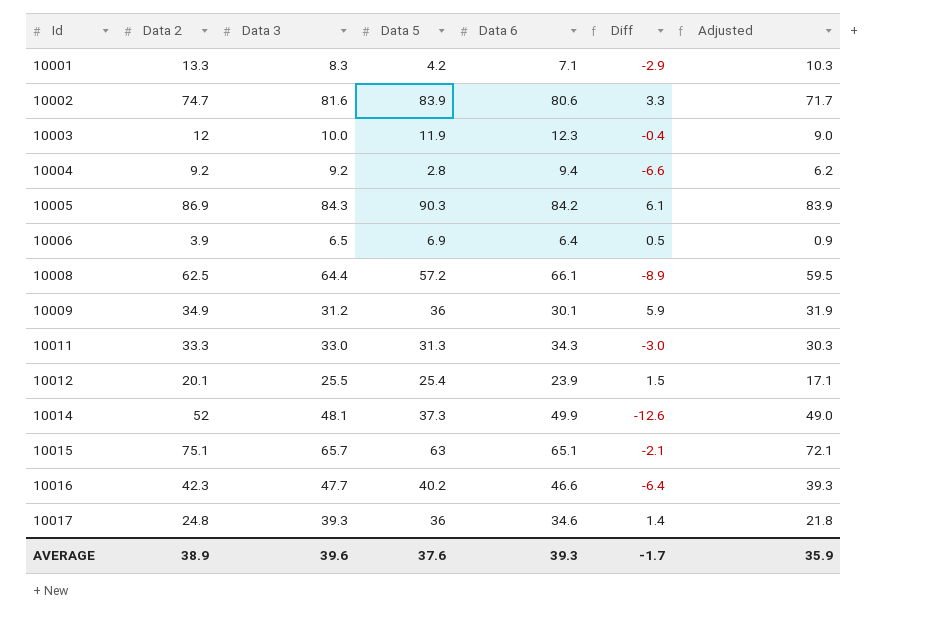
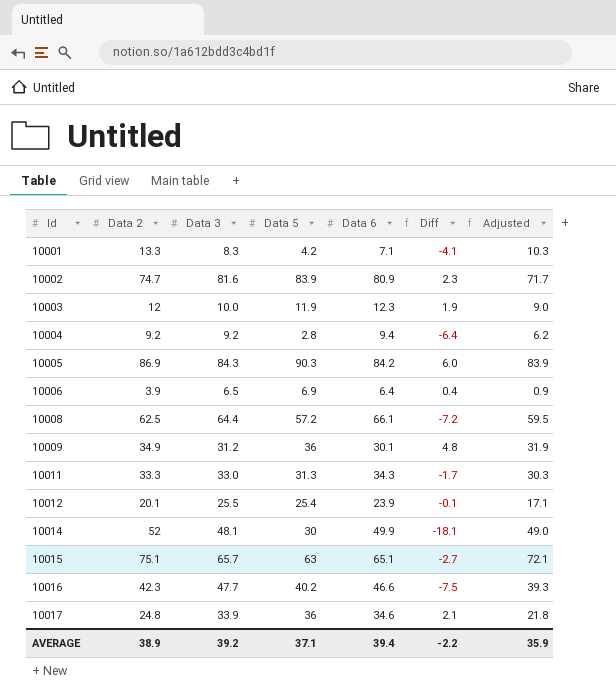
column Diff | formula: [Data 5] - [Data 6] -> [Data 5] - [Data 3]
10002 | Data 6: 80.6 -> 80.9
10014 | Data 5: 37.3 -> 30
10017 | Data 3: 39.3 -> 33.9
AVERAGE | Data 3: 39.6 -> 39.2
AVERAGE | Data 5: 37.6 -> 37.1
AVERAGE | Data 6: 39.3 -> 39.4
AVERAGE | Diff: -1.7 -> -2.2

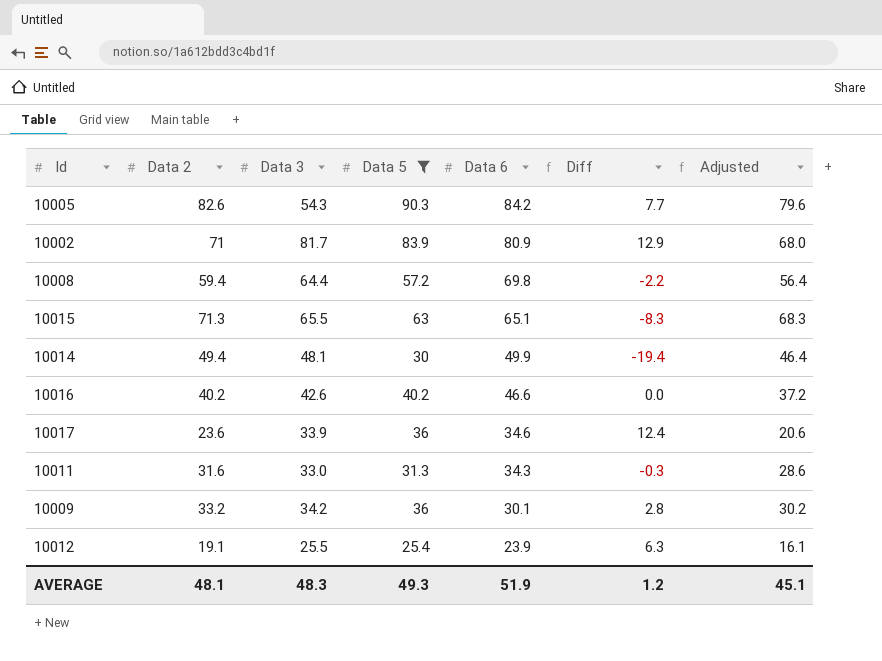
filter: none -> Data 5 >= 25.4
row order: Id ascending -> Data 6 descending
column Diff | formula: [Data 5] - [Data 3] -> [Data 5] - [Data 2]
10005 | Data 2: 86.9 -> 82.6
10005 | Data 3: 84.3 -> 54.3
10005 | Adjusted: 83.9 -> 79.6
10002 | Data 2: 74.7 -> 71
10002 | Data 3: 81.6 -> 81.7
10002 | Adjusted: 71.7 -> 68.0
10008 | Data 2: 62.5 -> 59.4
10008 | Data 6: 66.1 -> 69.8
10008 | Adjusted: 59.5 -> 56.4
10015 | Data 2: 75.1 -> 71.3
10015 | Data 3: 65.7 -> 65.5
10015 | Adjusted: 72.1 -> 68.3
10014 | Data 2: 52 -> 49.4
10014 | Adjusted: 49.0 -> 46.4
10016 | Data 2: 42.3 -> 40.2
10016 | Data 3: 47.7 -> 42.6
10016 | Adjusted: 39.3 -> 37.2
10017 | Data 2: 24.8 -> 23.6
10017 | Adjusted: 21.8 -> 20.6
10011 | Data 2: 33.3 -> 31.6
10011 | Adjusted: 30.3 -> 28.6
10009 | Data 2: 34.9 -> 33.2
10009 | Data 3: 31.2 -> 34.2
10009 | Adjusted: 31.9 -> 30.2
10012 | Data 2: 20.1 -> 19.1
10012 | Adjusted: 17.1 -> 16.1
AVERAGE | Data 2: 38.9 -> 48.1
AVERAGE | Data 3: 39.2 -> 48.3
AVERAGE | Data 5: 37.1 -> 49.3
AVERAGE | Data 6: 39.4 -> 51.9
AVERAGE | Diff: -2.2 -> 1.2
AVERAGE | Adjusted: 35.9 -> 45.1

